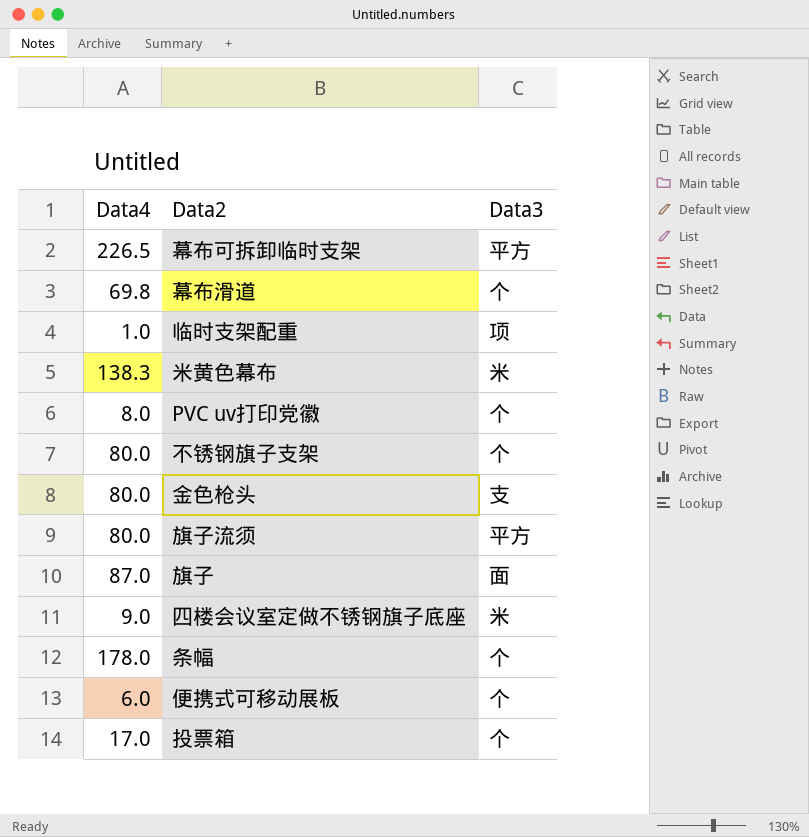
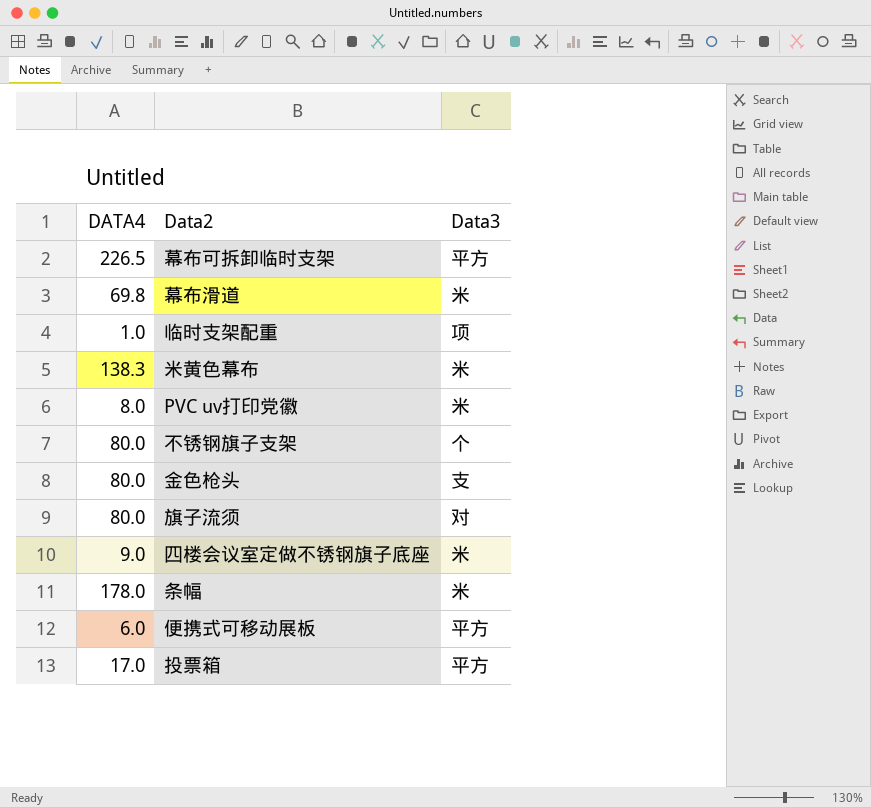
column name: Data4 -> DATA4
row 旗子: 87.0 | 面 -> none
幕布滑道 | Data3: 个 -> 米
PVC uv打印党徽 | Data3: 个 -> 米
旗子流须 | Data3: 平方 -> 对
条幅 | Data3: 个 -> 米
便携式可移动展板 | Data3: 个 -> 平方
投票箱 | Data3: 个 -> 平方

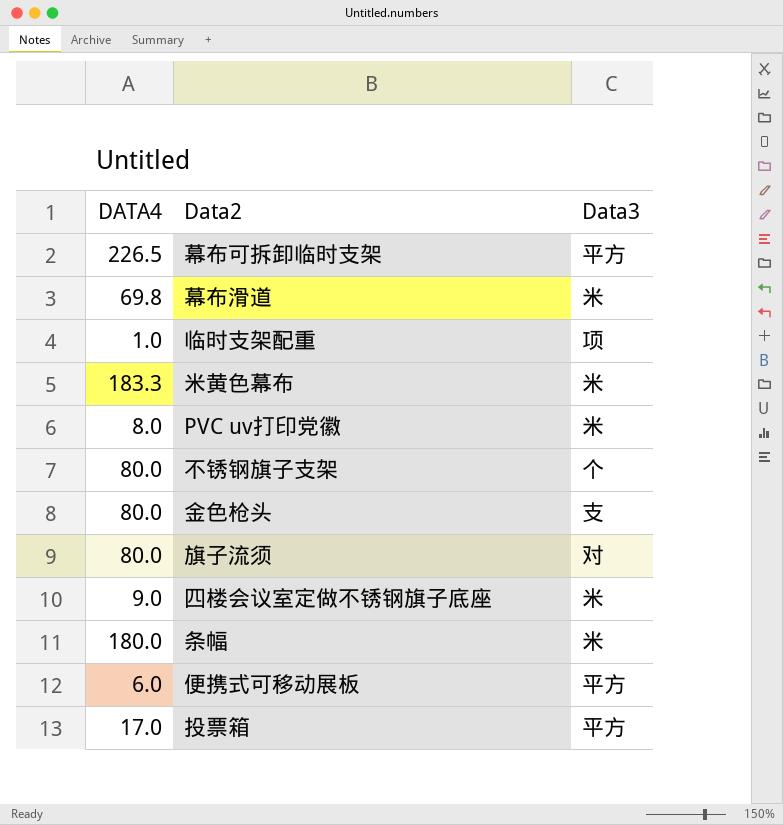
米黄色幕布 | DATA4: 138.3 -> 183.3
条幅 | DATA4: 178.0 -> 180.0

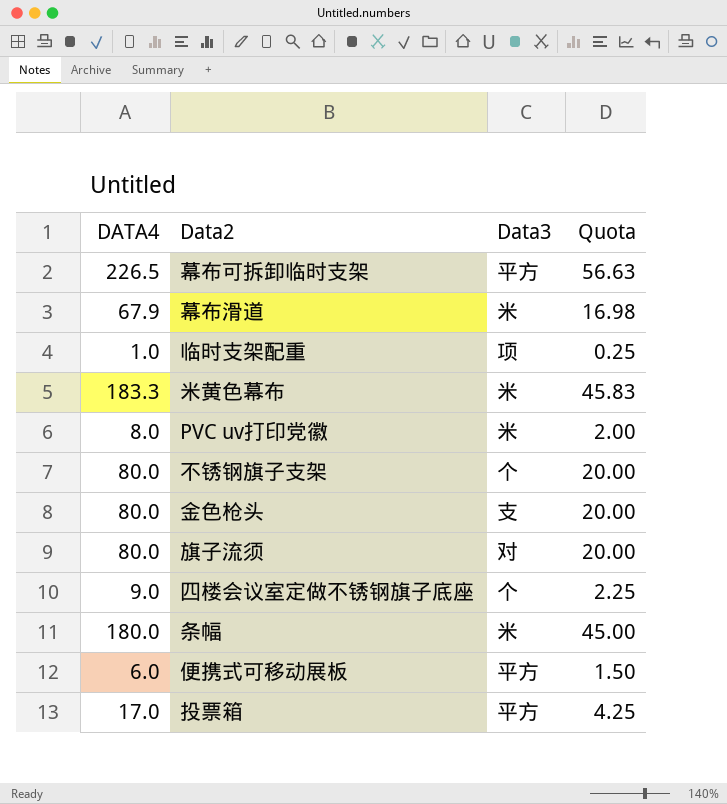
column Quota | formula: none -> [DATA4] * 0.25
幕布滑道 | DATA4: 69.8 -> 67.9
四楼会议室定做不锈钢旗子底座 | Data3: 米 -> 个

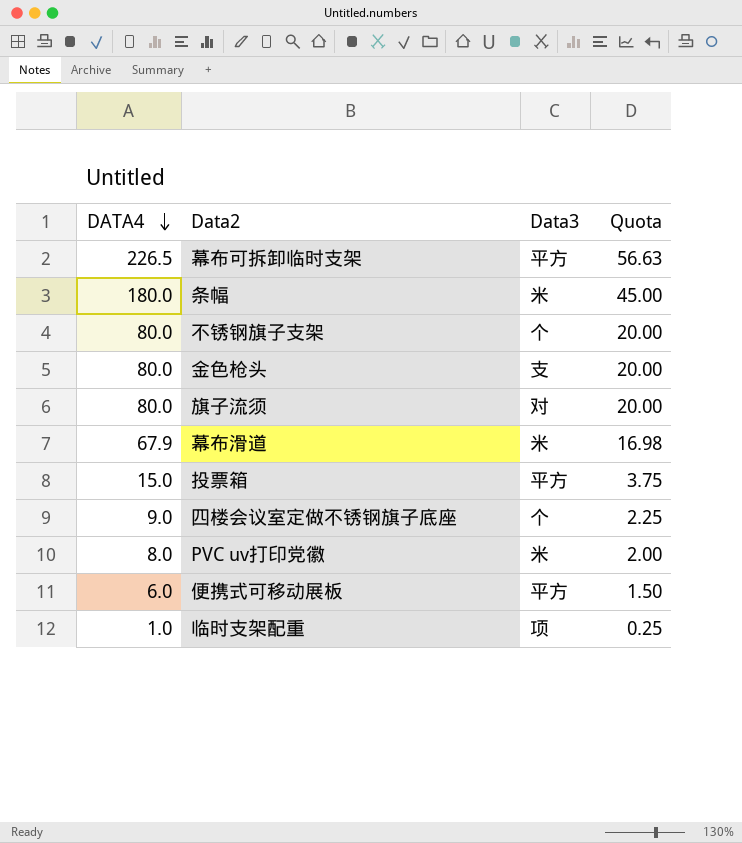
row order: none -> DATA4 descending
row 米黄色幕布: 183.3 | 米 | 45.83 -> none
投票箱 | DATA4: 17.0 -> 15.0
投票箱 | Quota: 4.25 -> 3.75

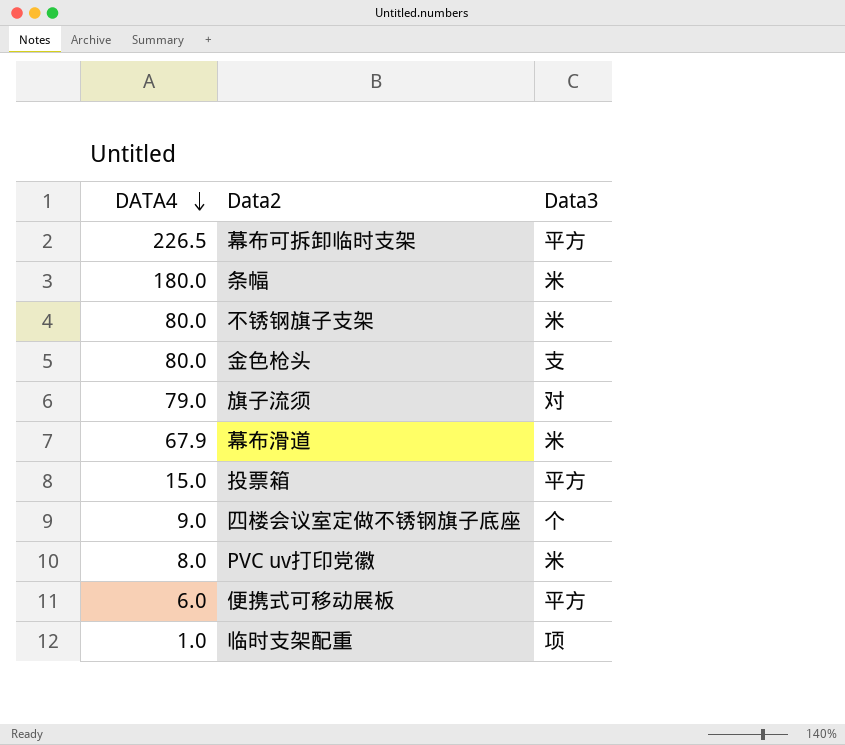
column Quota | formula: [DATA4] * 0.25 -> none
不锈钢旗子支架 | Data3: 个 -> 米
旗子流须 | DATA4: 80.0 -> 79.0

